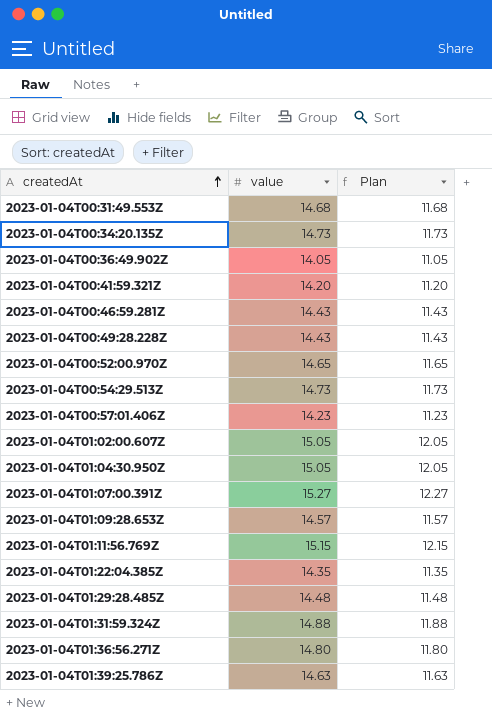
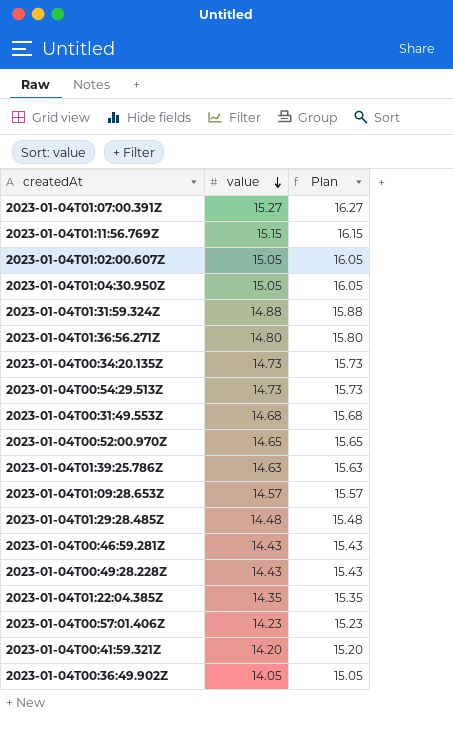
row order: createdAt ascending -> value descending
column Plan | formula: [value] - 3 -> [value] + 1

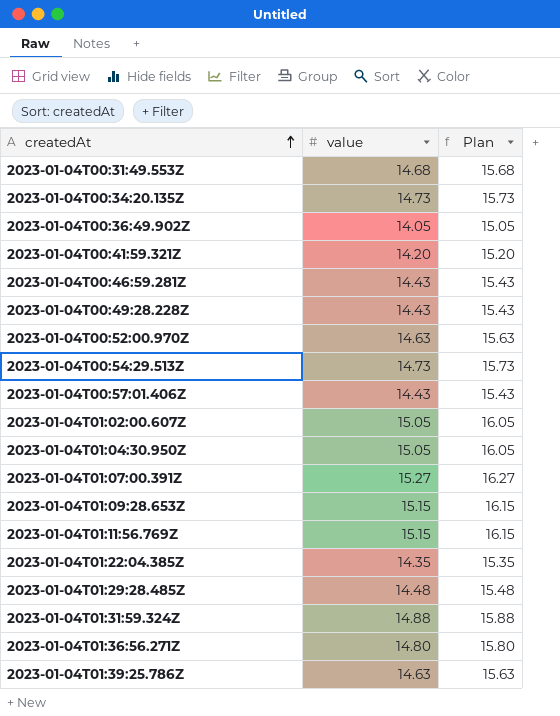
row order: value descending -> createdAt ascending
2023-01-04T00:52:00.970Z | value: 14.65 -> 14.63
2023-01-04T00:52:00.970Z | Plan: 15.65 -> 15.63
2023-01-04T00:57:01.406Z | value: 14.23 -> 14.43
2023-01-04T00:57:01.406Z | Plan: 15.23 -> 15.43
2023-01-04T01:09:28.653Z | value: 14.57 -> 15.15
2023-01-04T01:09:28.653Z | Plan: 15.57 -> 16.15

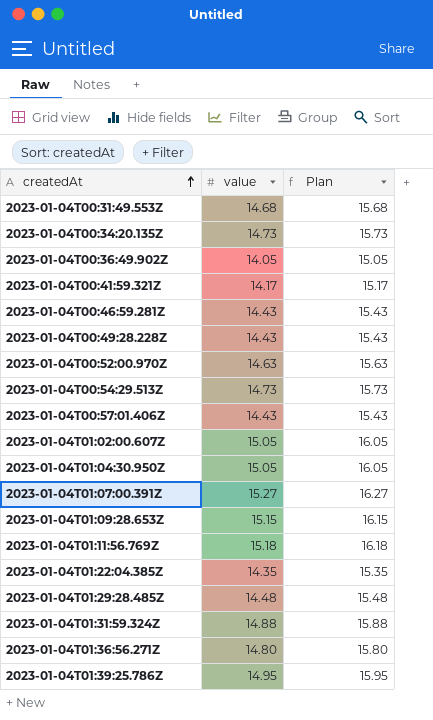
2023-01-04T00:41:59.321Z | value: 14.20 -> 14.17
2023-01-04T00:41:59.321Z | Plan: 15.20 -> 15.17
2023-01-04T01:11:56.769Z | value: 15.15 -> 15.18
2023-01-04T01:11:56.769Z | Plan: 16.15 -> 16.18
2023-01-04T01:39:25.786Z | value: 14.63 -> 14.95
2023-01-04T01:39:25.786Z | Plan: 15.63 -> 15.95

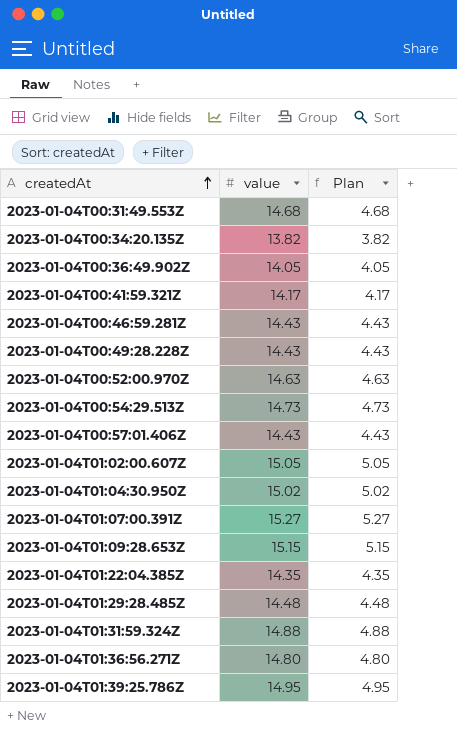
column Plan | formula: [value] + 1 -> [value] - 10
row 2023-01-04T01:11:56.769Z: 15.18 | 16.18 -> none
2023-01-04T00:34:20.135Z | value: 14.73 -> 13.82
2023-01-04T01:04:30.950Z | value: 15.05 -> 15.02

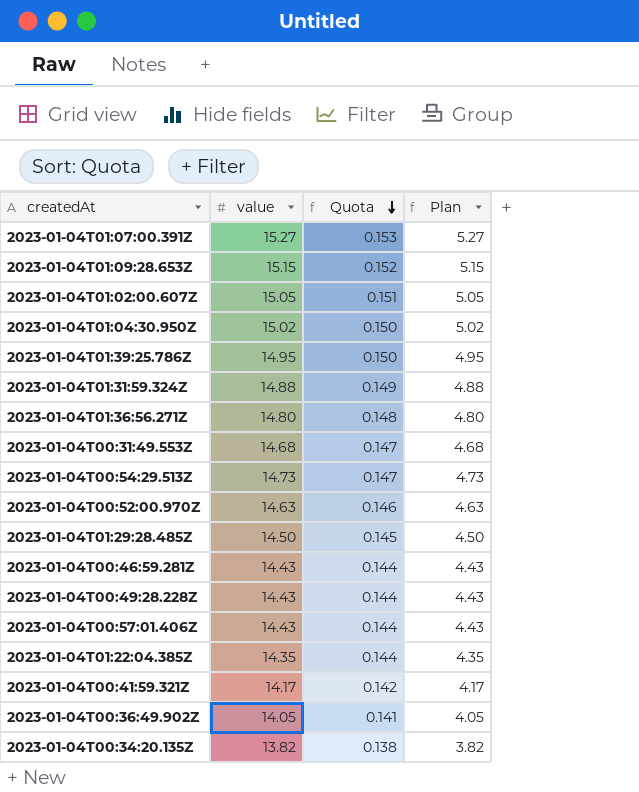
row order: createdAt ascending -> Quota descending
column Quota | formula: none -> [value] * 0.01
2023-01-04T01:29:28.485Z | value: 14.48 -> 14.50
2023-01-04T01:29:28.485Z | Plan: 4.48 -> 4.50

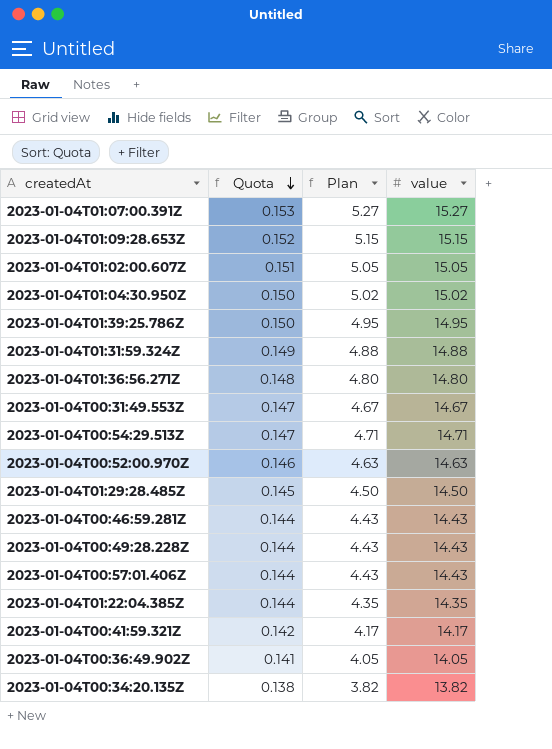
column value | position: 2 -> 4
2023-01-04T00:31:49.553Z | Plan: 4.68 -> 4.67
2023-01-04T00:31:49.553Z | value: 14.68 -> 14.67
2023-01-04T00:54:29.513Z | Plan: 4.73 -> 4.71
2023-01-04T00:54:29.513Z | value: 14.73 -> 14.71

